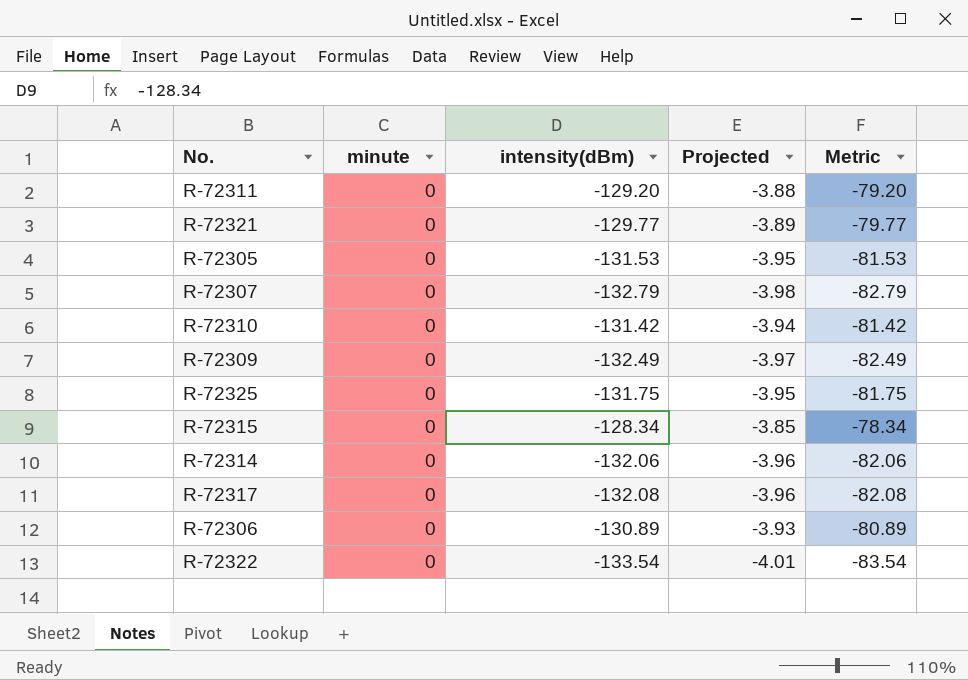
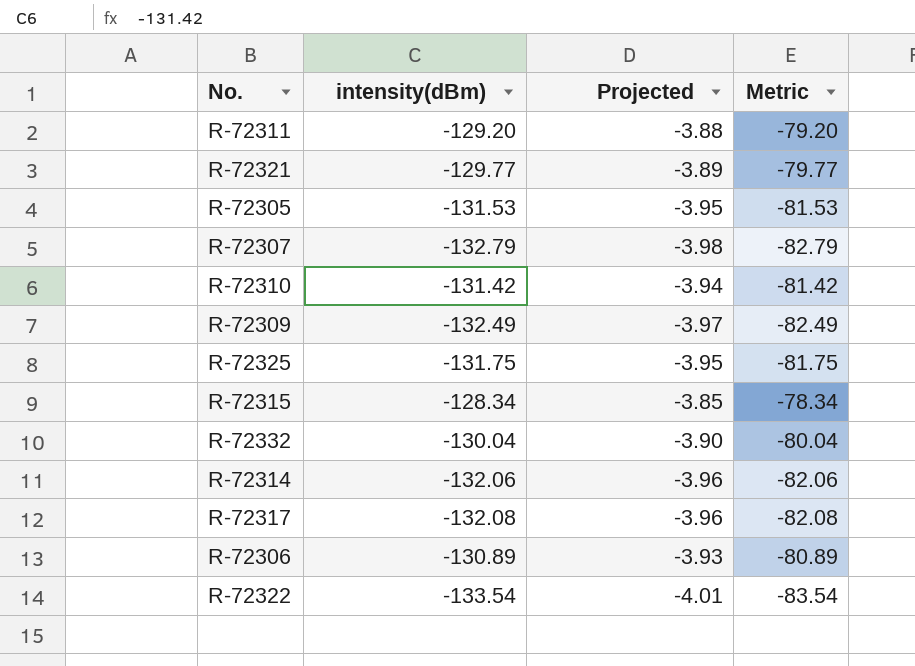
column minute | position: 2 -> none
row R-72332: none -> -130.04 | -3.90 | -80.04

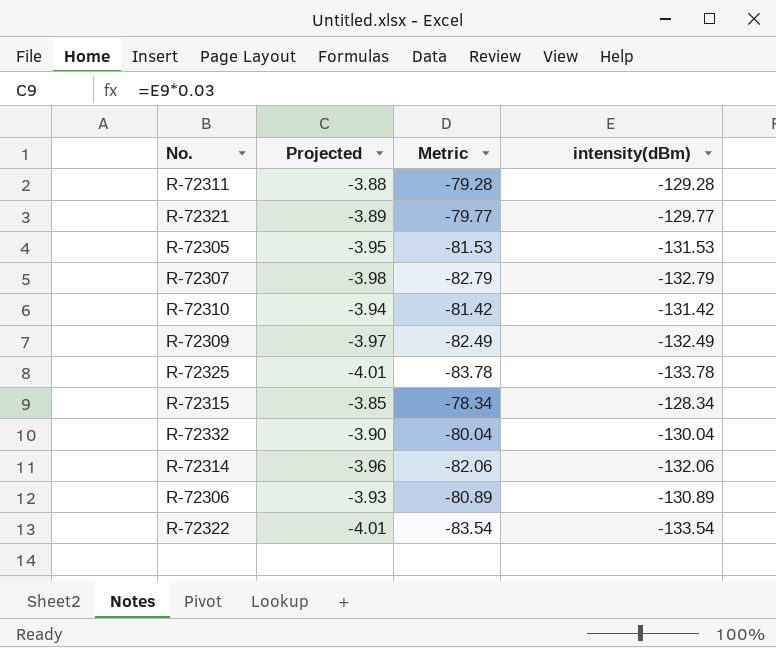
column intensity(dBm) | position: 2 -> 4
row R-72317: -132.08 | -3.96 | -82.08 -> none
R-72311 | Metric: -79.20 -> -79.28
R-72311 | intensity(dBm): -129.20 -> -129.28
R-72325 | Projected: -3.95 -> -4.01
R-72325 | Metric: -81.75 -> -83.78
R-72325 | intensity(dBm): -131.75 -> -133.78

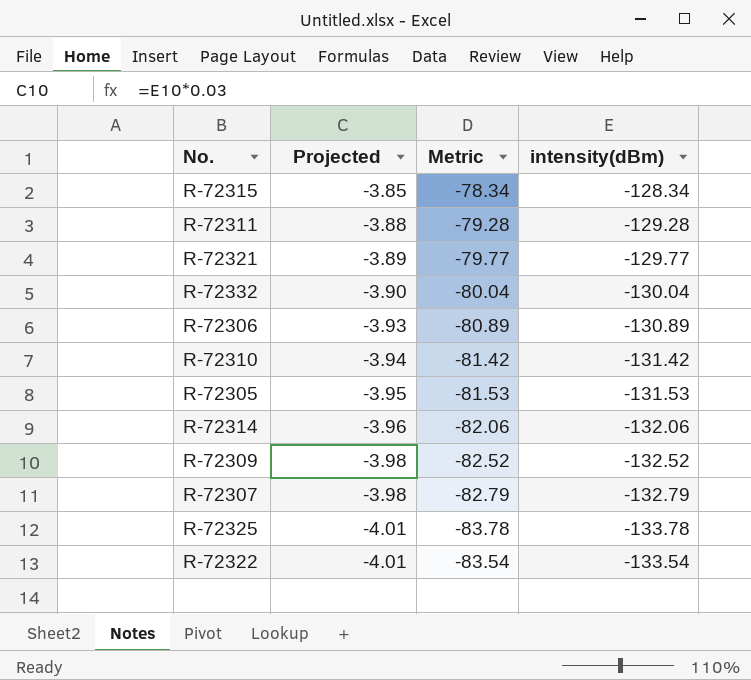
row order: none -> Projected descending
R-72309 | Projected: -3.97 -> -3.98
R-72309 | Metric: -82.49 -> -82.52
R-72309 | intensity(dBm): -132.49 -> -132.52

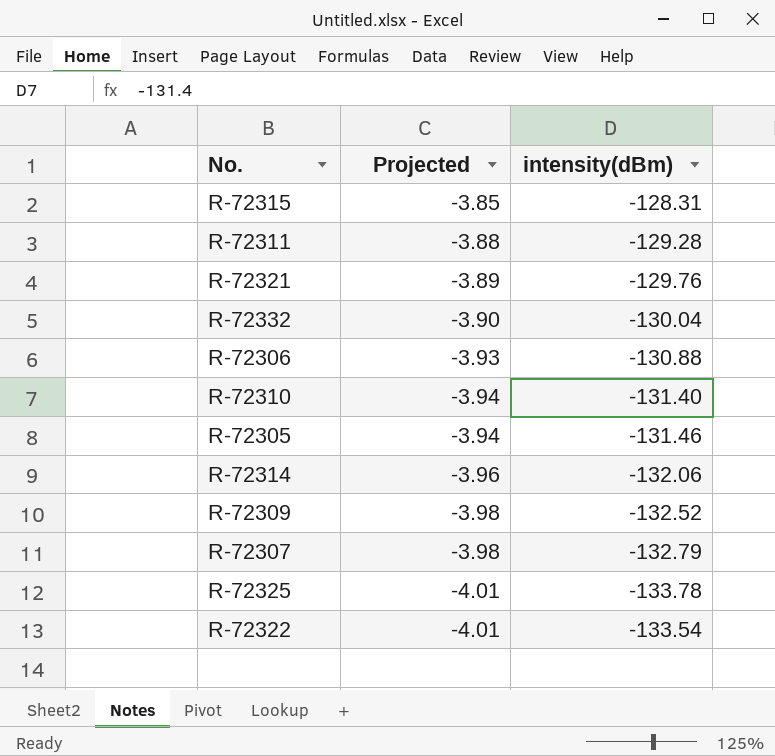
column Metric | formula: [intensity(dBm)] + 50 -> none
R-72315 | intensity(dBm): -128.34 -> -128.31
R-72321 | intensity(dBm): -129.77 -> -129.76
R-72306 | intensity(dBm): -130.89 -> -130.88
R-72310 | intensity(dBm): -131.42 -> -131.40
R-72305 | Projected: -3.95 -> -3.94
R-72305 | intensity(dBm): -131.53 -> -131.46

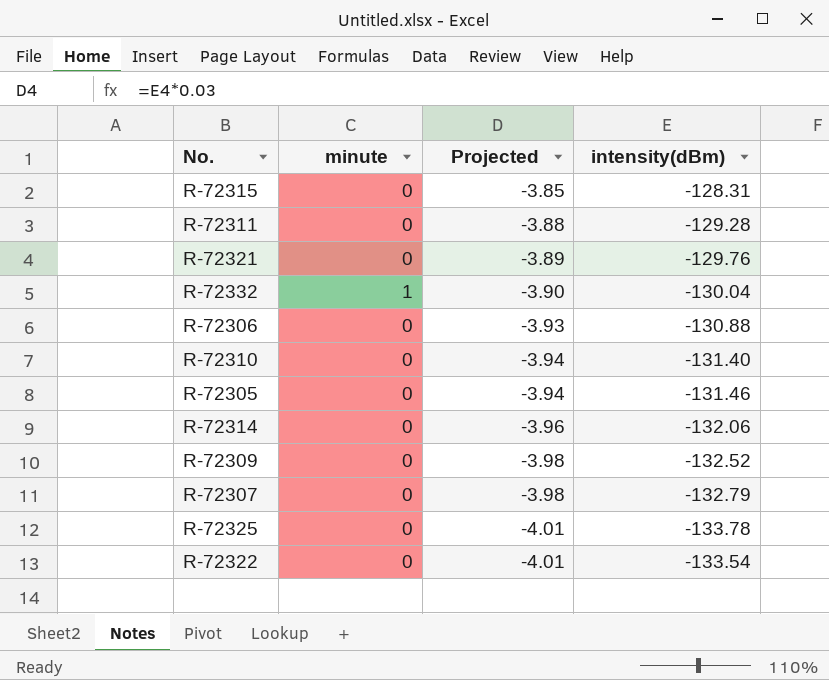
column minute | position: none -> 2

